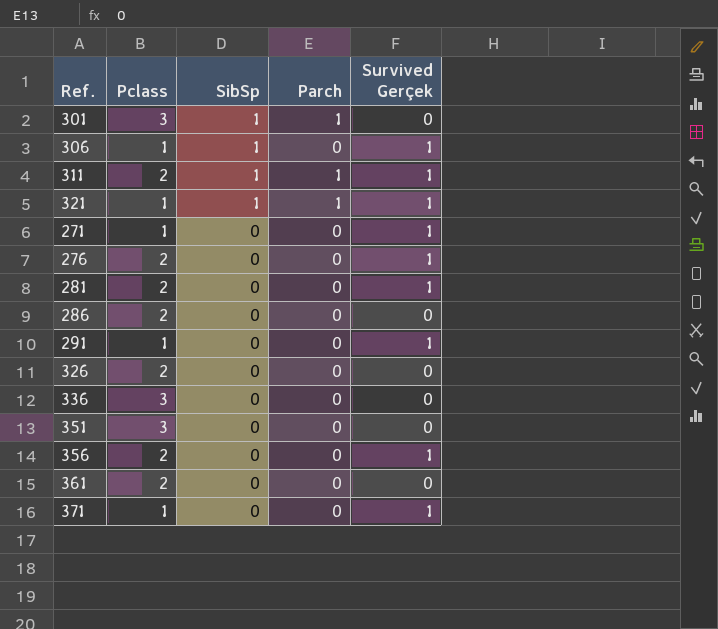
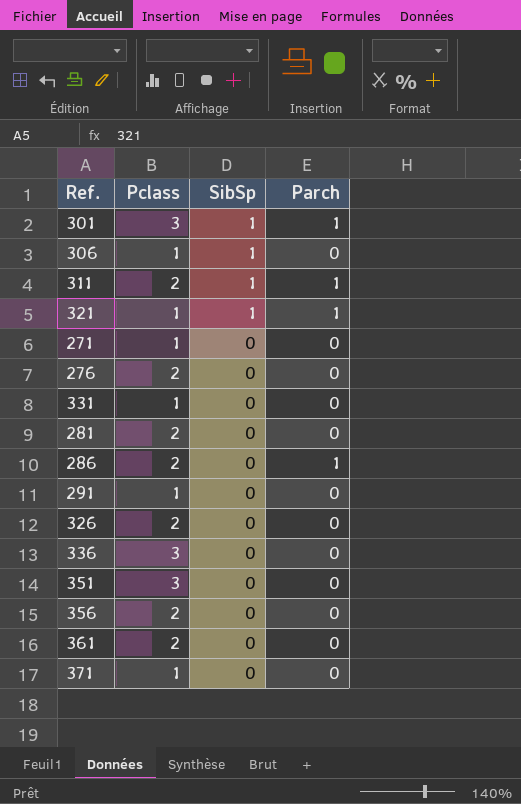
column Survived Gerçek | position: 5 -> none
row 331: none -> 1 | 0 | 0
286 | Parch: 0 -> 1

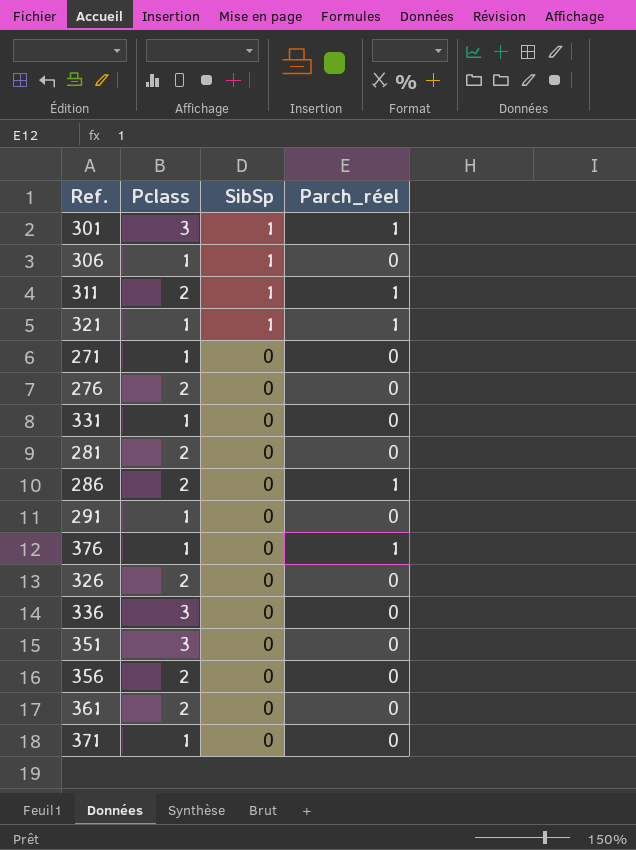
column name: Parch -> Parch_réel
row 376: none -> 1 | 0 | 1

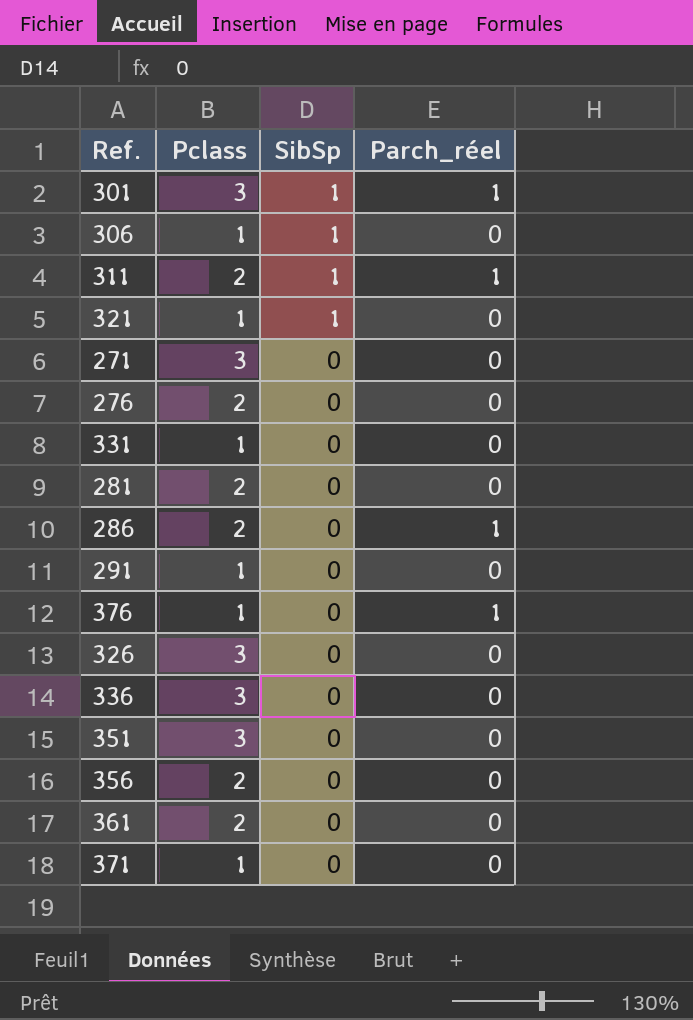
321 | Parch_réel: 1 -> 0
271 | Pclass: 1 -> 3
326 | Pclass: 2 -> 3

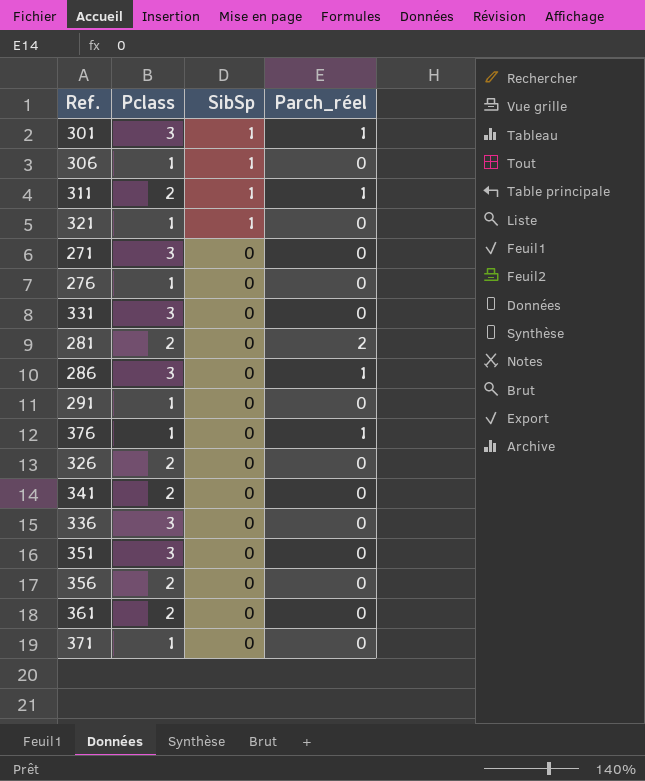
276 | Pclass: 2 -> 1
331 | Pclass: 1 -> 3
281 | Parch_réel: 0 -> 2
286 | Pclass: 2 -> 3
326 | Pclass: 3 -> 2
row 341: none -> 2 | 0 | 0

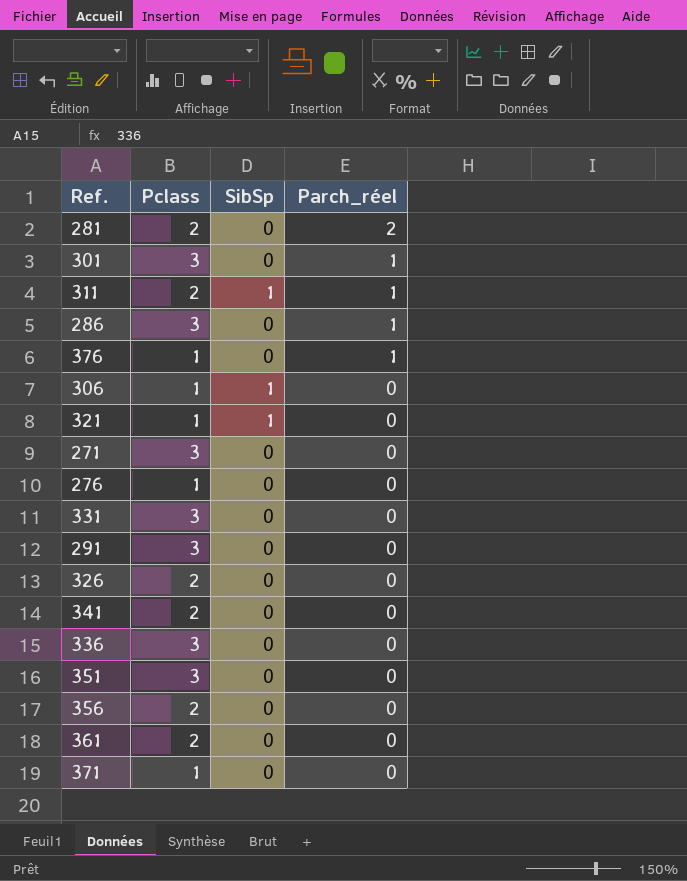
row order: SibSp descending -> Parch_réel descending
301 | SibSp: 1 -> 0
291 | Pclass: 1 -> 3

